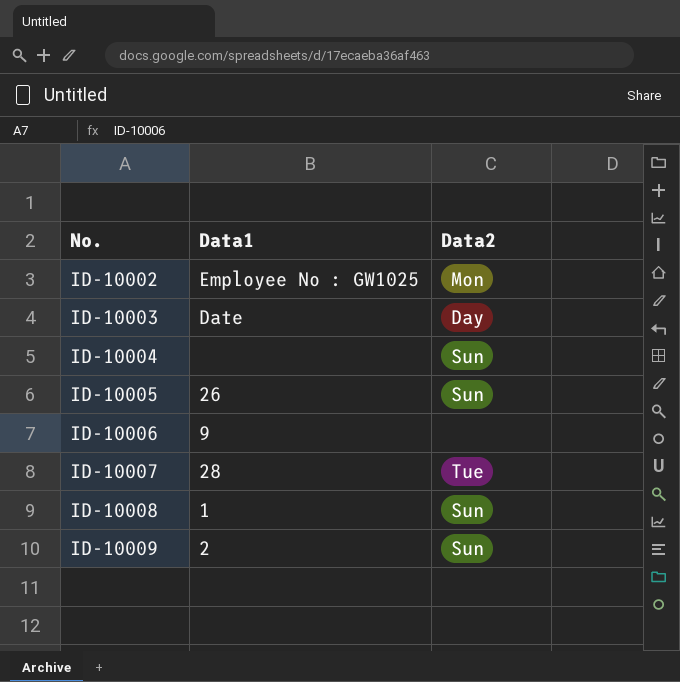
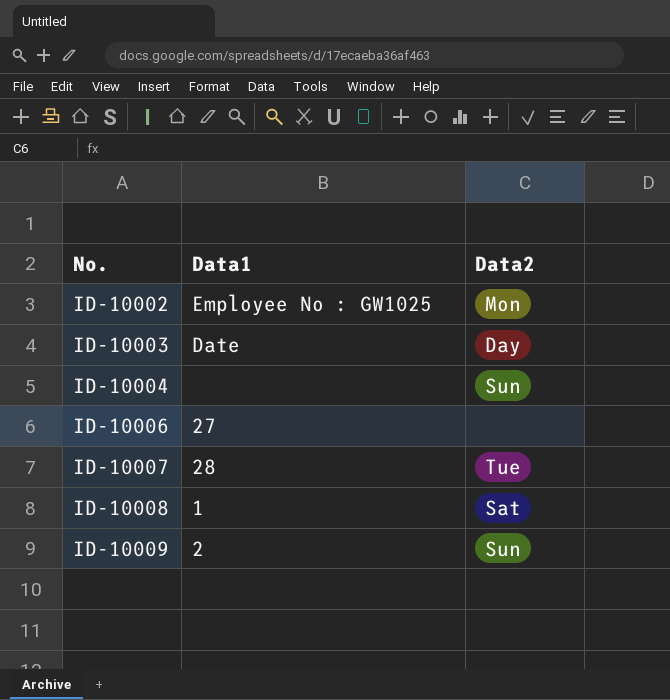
row ID-10005: 26 | Sun -> none
ID-10006 | Data1: 9 -> 27
ID-10008 | Data2: Sun -> Sat

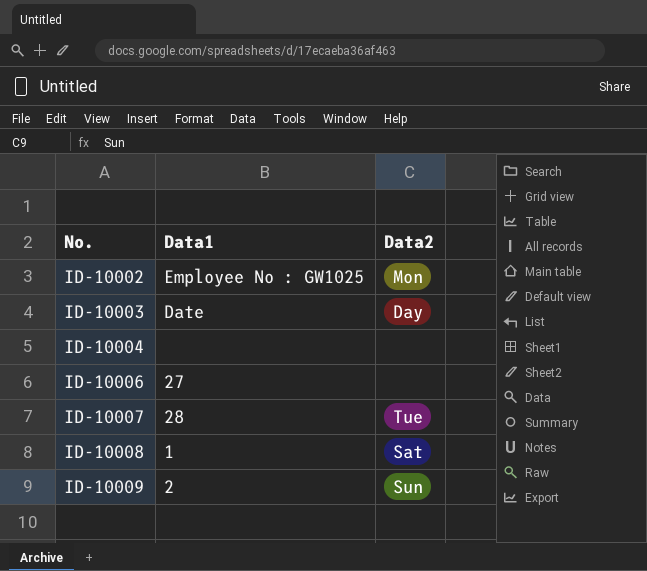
ID-10004 | Data2: Sun -> none

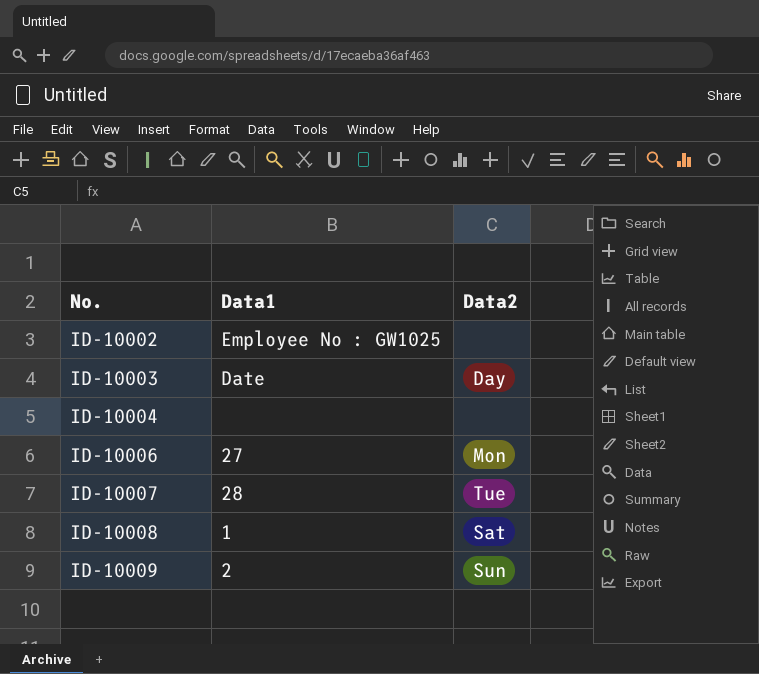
ID-10002 | Data2: Mon -> none
ID-10006 | Data2: none -> Mon

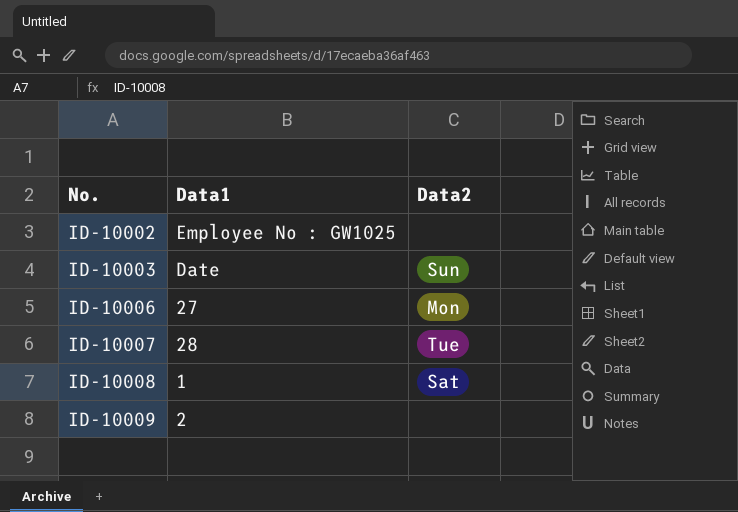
row ID-10004: none | none -> none
ID-10003 | Data2: Day -> Sun
ID-10009 | Data2: Sun -> none

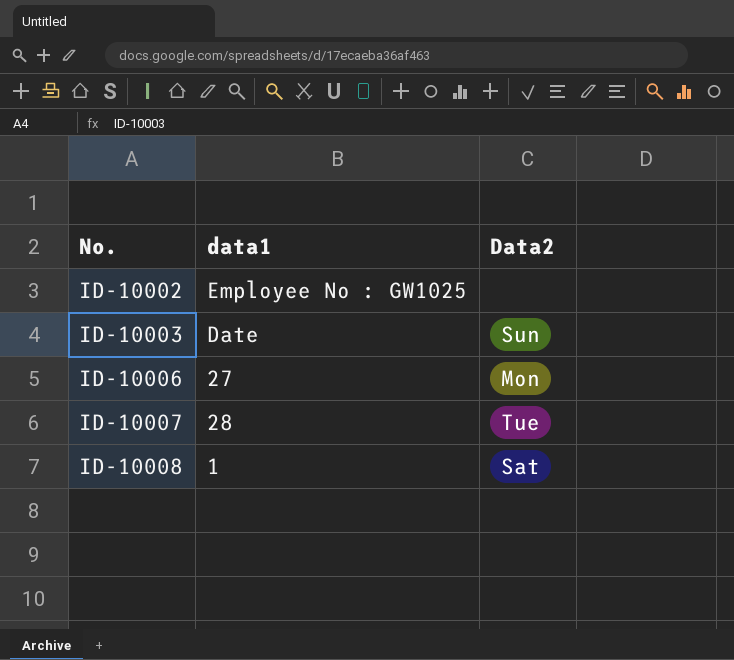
column name: Data1 -> data1
row ID-10009: 2 | none -> none

